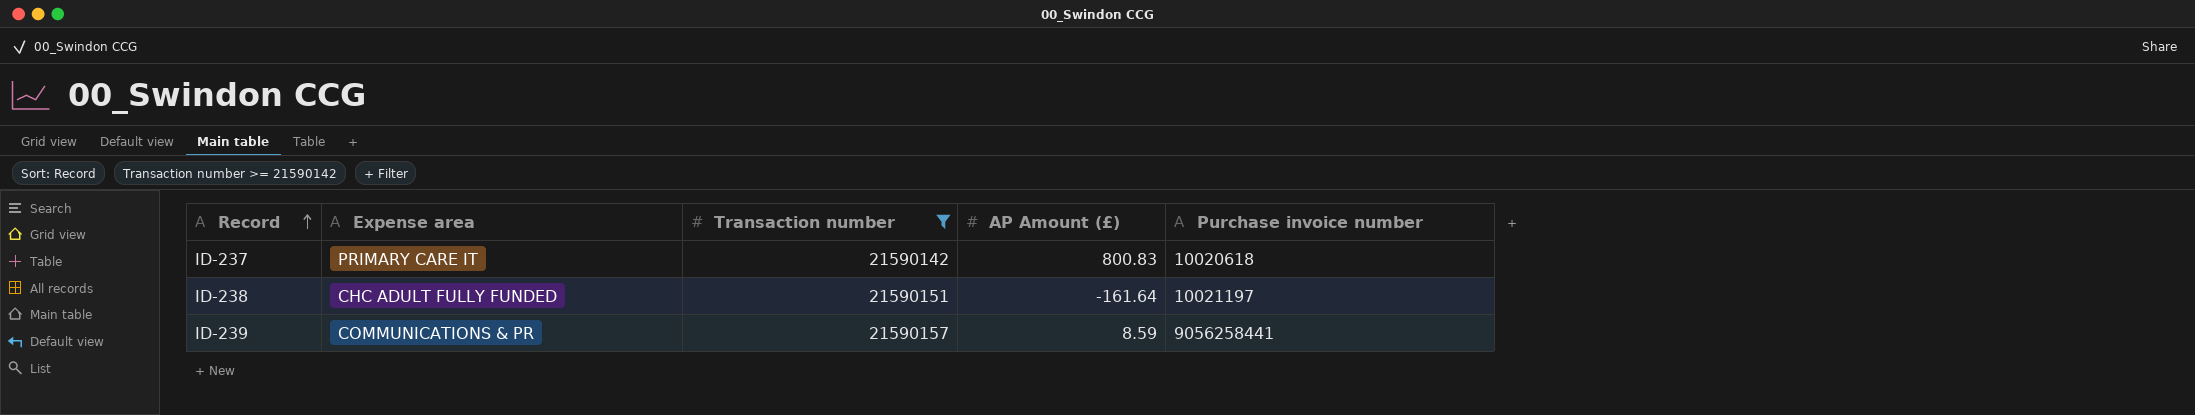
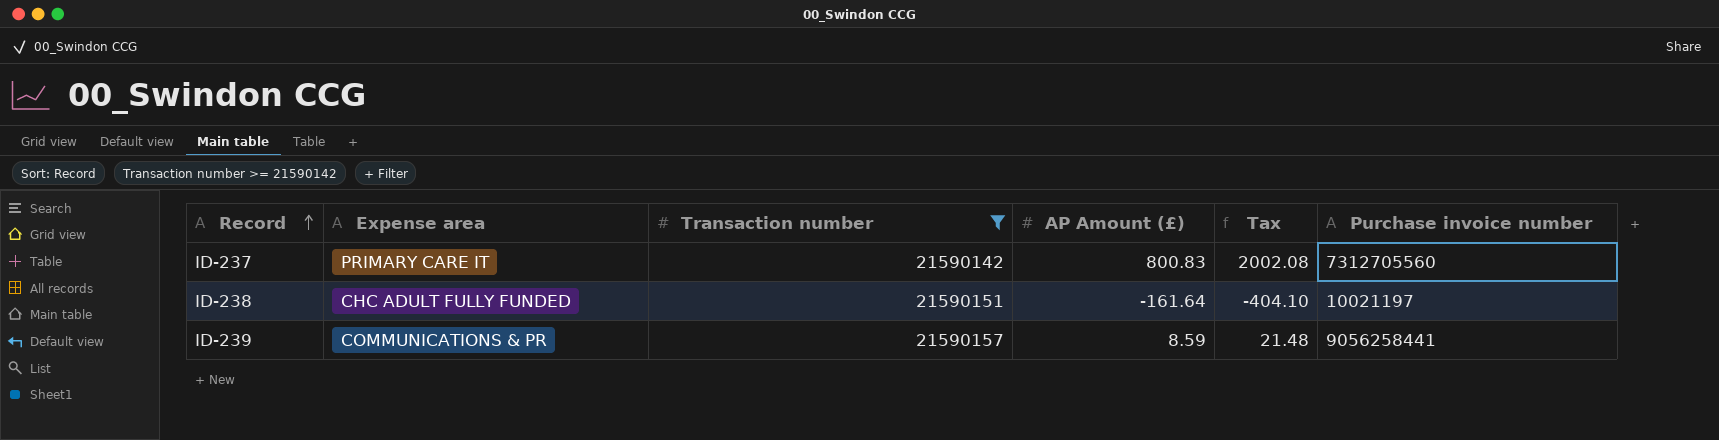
column Tax | formula: none -> [AP Amount (£)] * 2.5
ID-237 | Purchase invoice number: 10020618 -> 7312705560

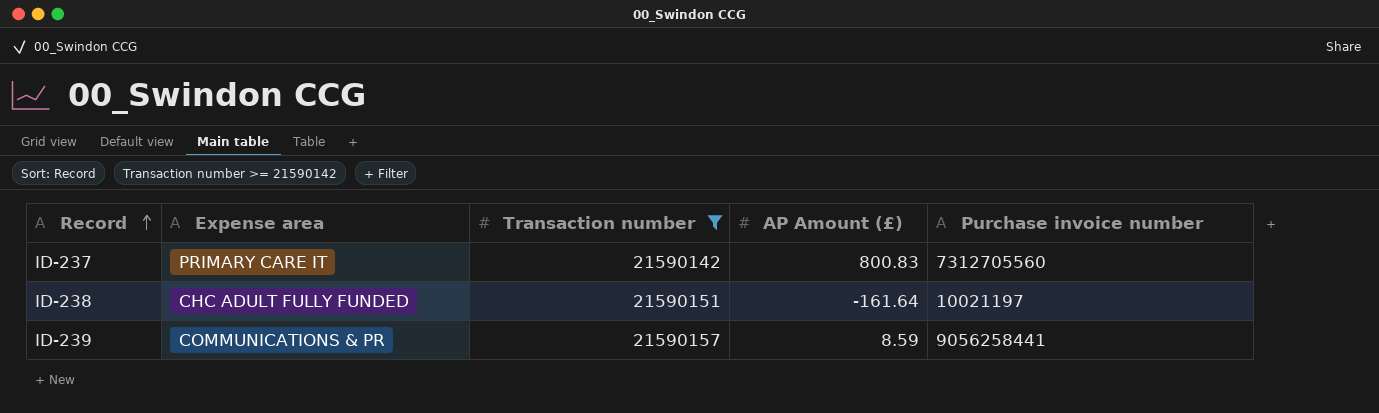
column Tax | formula: [AP Amount (£)] * 2.5 -> none

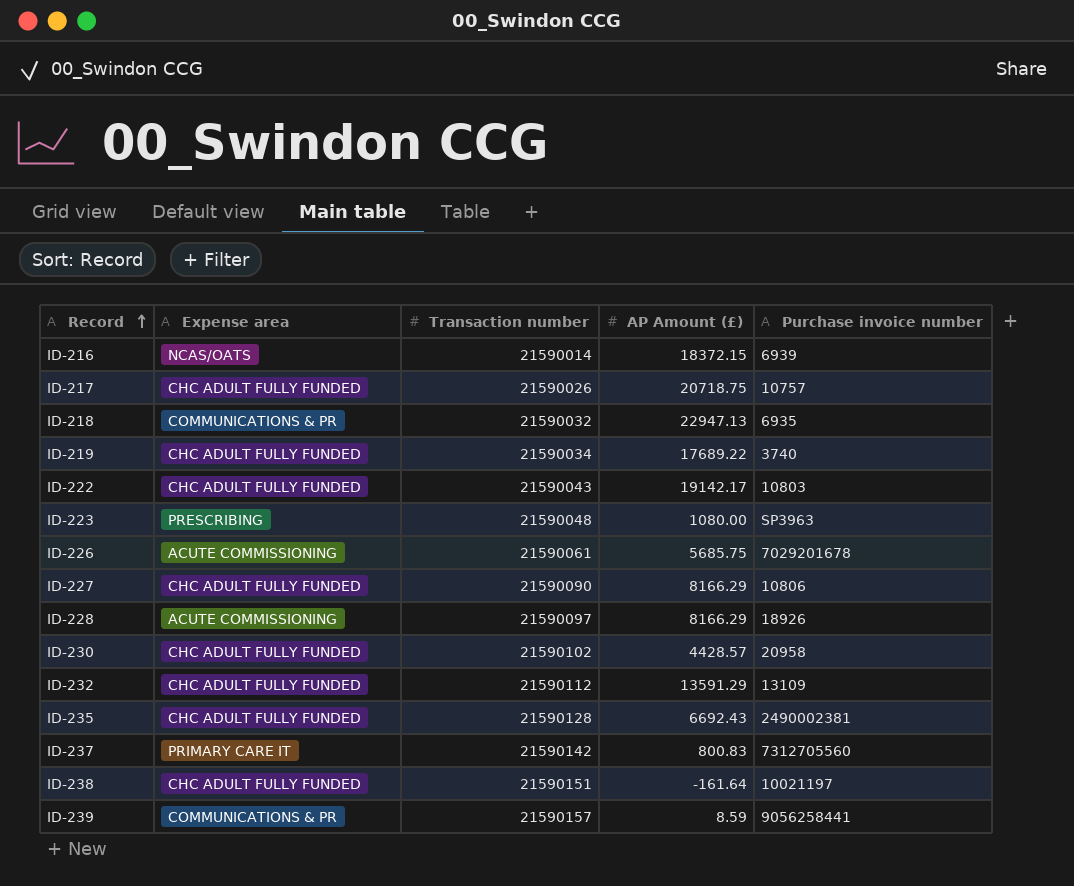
filter: Transaction number >= 21590142 -> none

